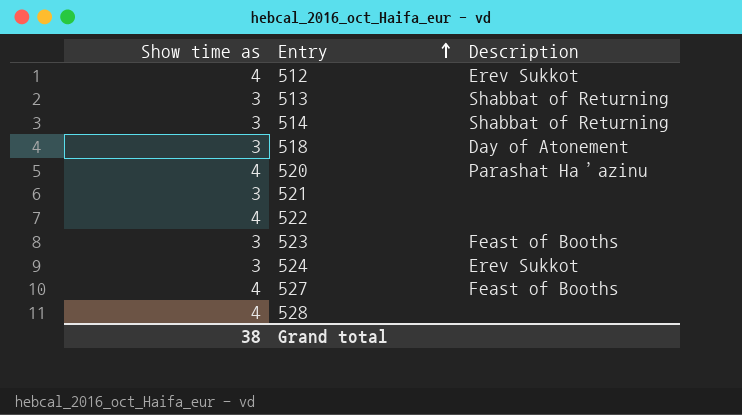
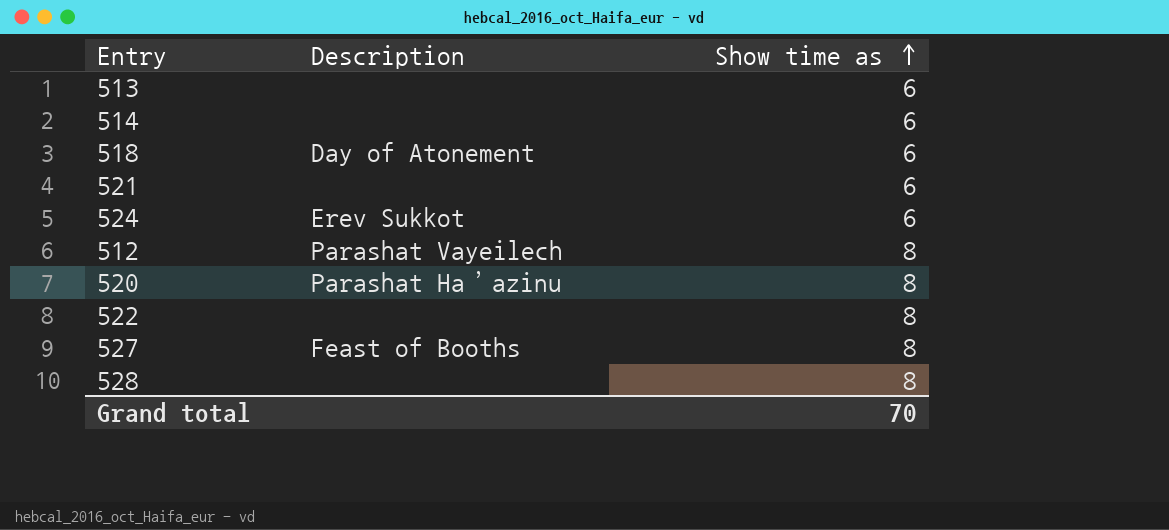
row order: Entry ascending -> Show time as ascending
column Show time as | position: 1 -> 3
row 523: 3 | Feast of Booths -> none
513 | Description: Shabbat of Returning -> none
513 | Show time as: 3 -> 6
514 | Description: Shabbat of Returning -> none
514 | Show time as: 3 -> 6
518 | Show time as: 3 -> 6
521 | Show time as: 3 -> 6
524 | Show time as: 3 -> 6
512 | Description: Erev Sukkot -> Parashat Vayeilech
512 | Show time as: 4 -> 8
520 | Show time as: 4 -> 8
522 | Show time as: 4 -> 8
527 | Show time as: 4 -> 8
528 | Show time as: 4 -> 8
Grand total | Show time as: 38 -> 70

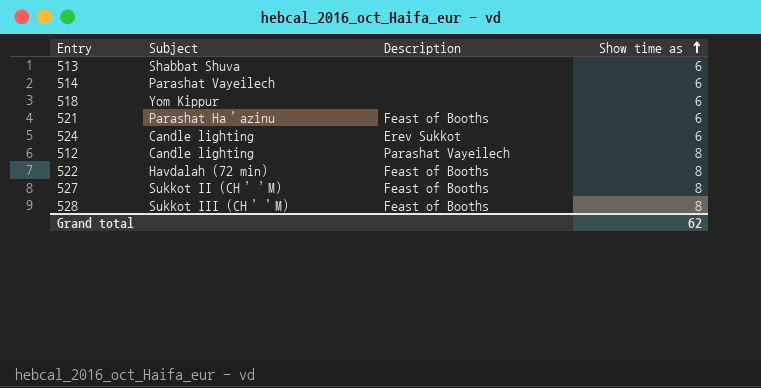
column Subject | position: none -> 2
row 520: Parashat Ha’azinu | 8 -> none
518 | Description: Day of Atonement -> none
521 | Description: none -> Feast of Booths
522 | Description: none -> Feast of Booths
528 | Description: none -> Feast of Booths
Grand total | Show time as: 70 -> 62

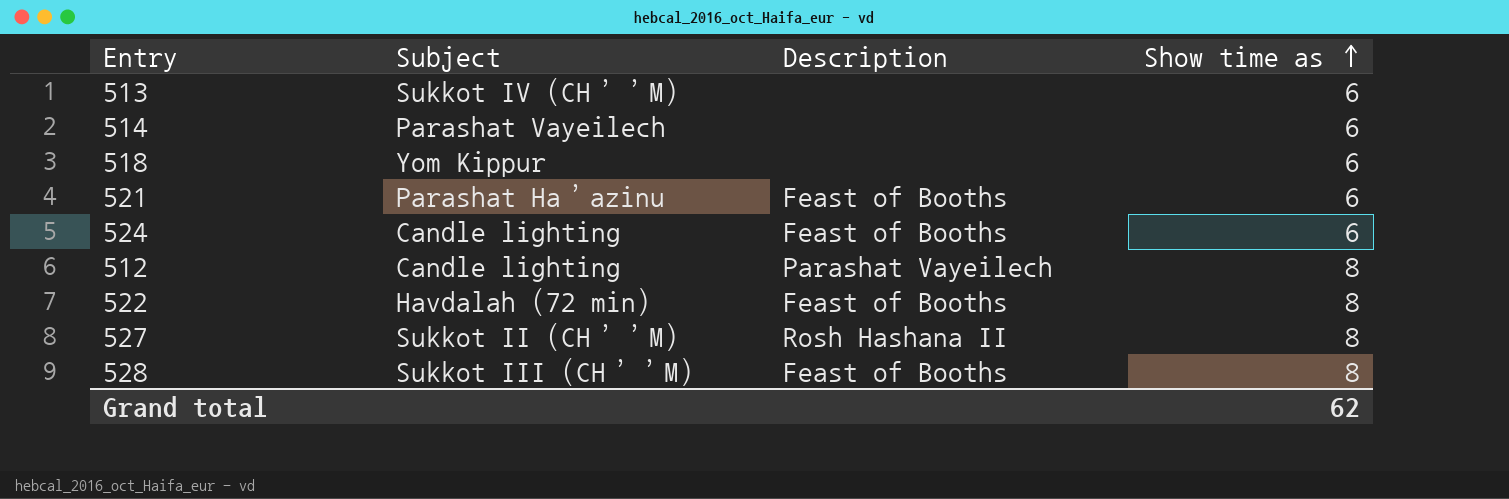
513 | Subject: Shabbat Shuva -> Sukkot IV (CH’’M)
524 | Description: Erev Sukkot -> Feast of Booths
527 | Description: Feast of Booths -> Rosh Hashana II

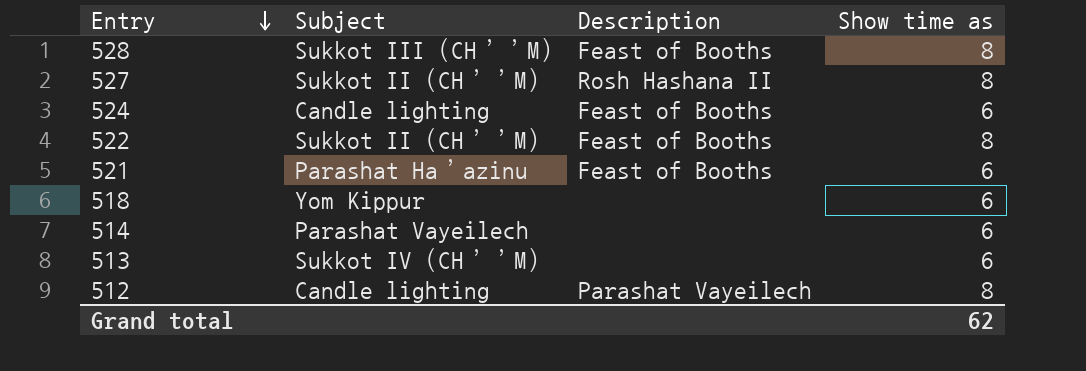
row order: Show time as ascending -> Entry descending
522 | Subject: Havdalah (72 min) -> Sukkot II (CH’’M)

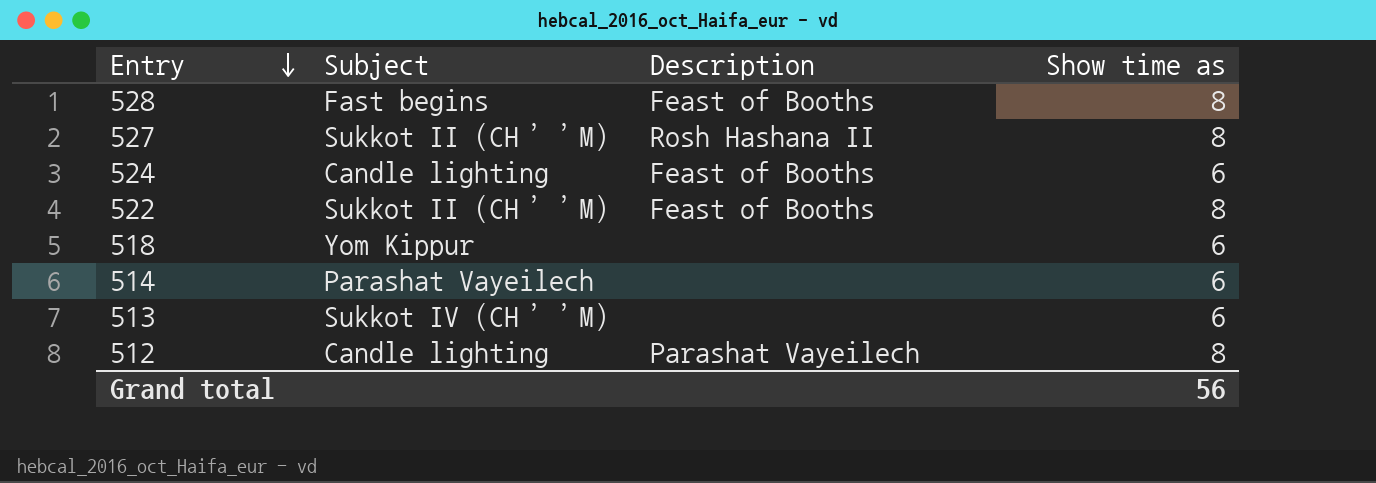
row 521: Parashat Ha’azinu | Feast of Booths | 6 -> none
528 | Subject: Sukkot III (CH’’M) -> Fast begins
Grand total | Show time as: 62 -> 56

